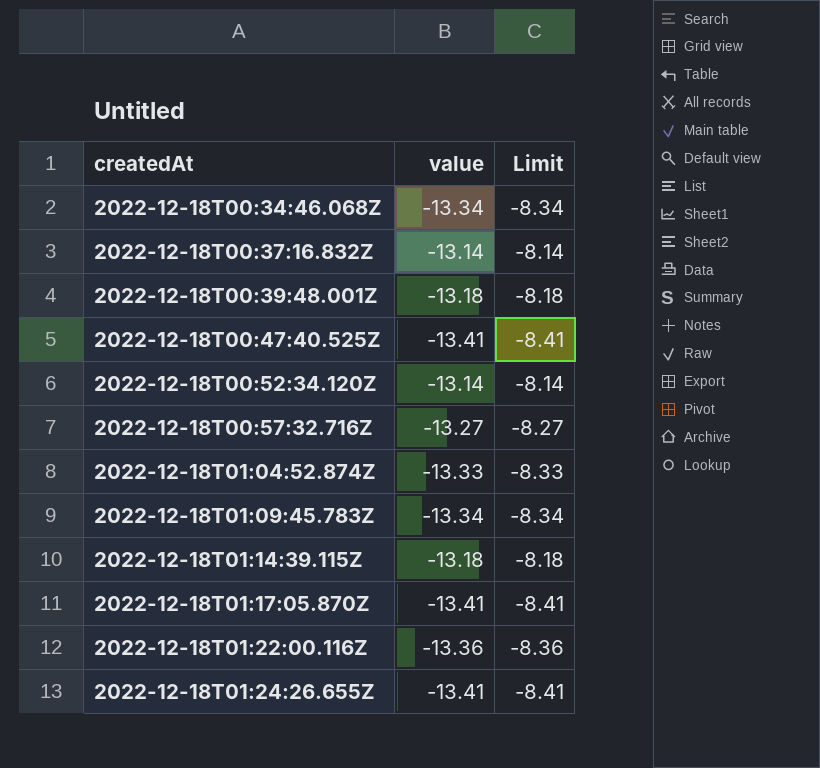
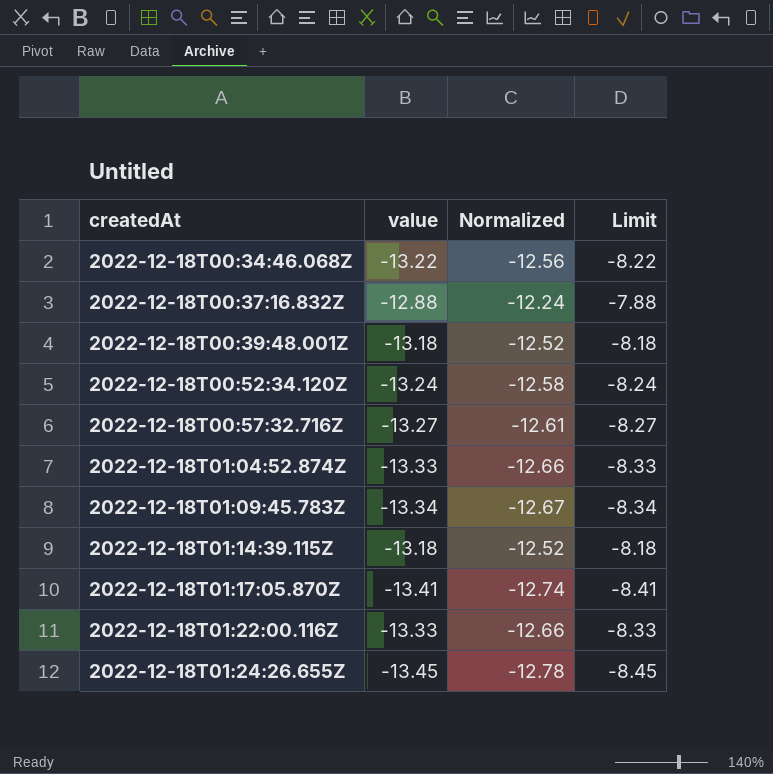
column Normalized | formula: none -> [value] * 0.95
row 2022-12-18T00:47:40.525Z: -13.41 | -8.41 -> none
2022-12-18T00:34:46.068Z | value: -13.34 -> -13.22
2022-12-18T00:34:46.068Z | Limit: -8.34 -> -8.22
2022-12-18T00:37:16.832Z | value: -13.14 -> -12.88
2022-12-18T00:37:16.832Z | Limit: -8.14 -> -7.88
2022-12-18T00:52:34.120Z | value: -13.14 -> -13.24
2022-12-18T00:52:34.120Z | Limit: -8.14 -> -8.24
2022-12-18T01:22:00.116Z | value: -13.36 -> -13.33
2022-12-18T01:22:00.116Z | Limit: -8.36 -> -8.33
2022-12-18T01:24:26.655Z | value: -13.41 -> -13.45
2022-12-18T01:24:26.655Z | Limit: -8.41 -> -8.45

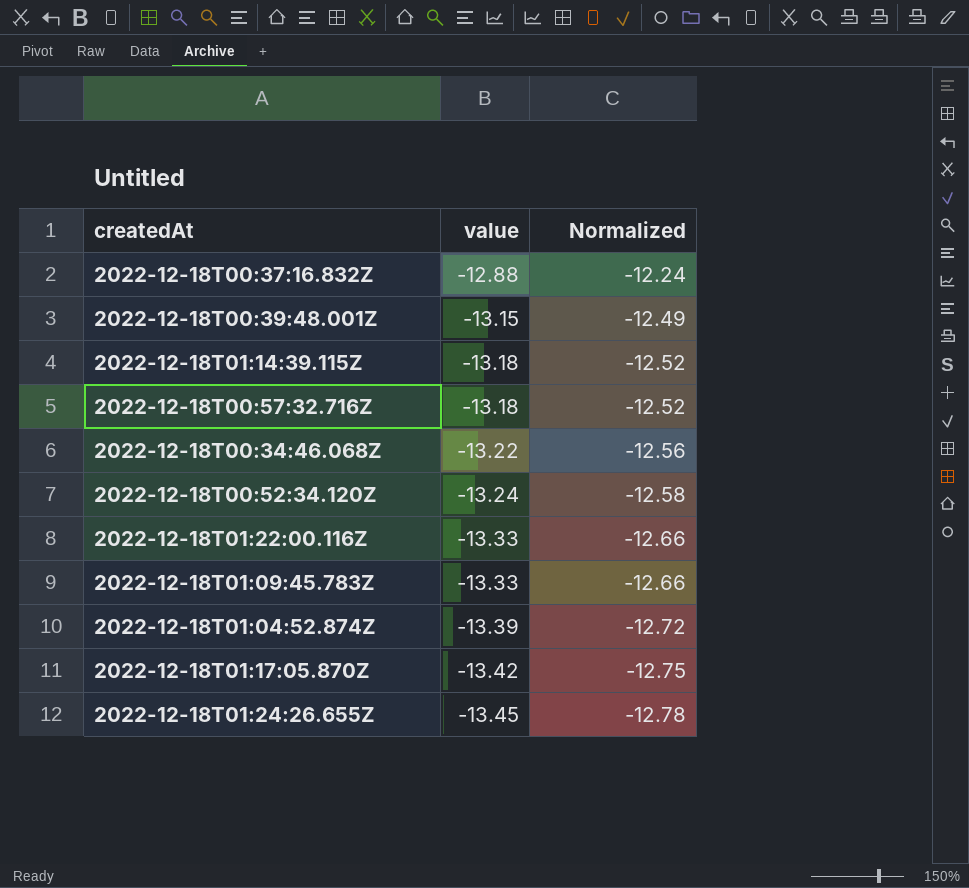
row order: createdAt ascending -> value descending
column Limit | formula: [value] + 5 -> none
2022-12-18T00:39:48.001Z | value: -13.18 -> -13.15
2022-12-18T00:39:48.001Z | Normalized: -12.52 -> -12.49
2022-12-18T00:57:32.716Z | value: -13.27 -> -13.18
2022-12-18T00:57:32.716Z | Normalized: -12.61 -> -12.52
2022-12-18T01:09:45.783Z | value: -13.34 -> -13.33
2022-12-18T01:09:45.783Z | Normalized: -12.67 -> -12.66
2022-12-18T01:04:52.874Z | value: -13.33 -> -13.39
2022-12-18T01:04:52.874Z | Normalized: -12.66 -> -12.72
2022-12-18T01:17:05.870Z | value: -13.41 -> -13.42
2022-12-18T01:17:05.870Z | Normalized: -12.74 -> -12.75

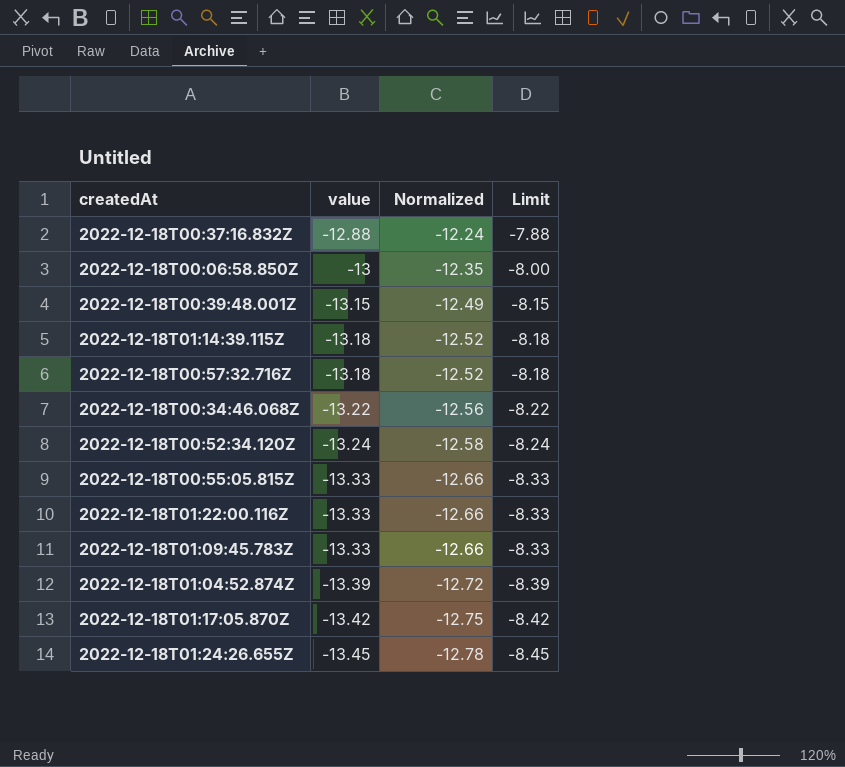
column Limit | formula: none -> [value] + 5
row 2022-12-18T00:06:58.850Z: none -> -13 | -12.35 | -8.00
row 2022-12-18T00:55:05.815Z: none -> -13.33 | -12.66 | -8.33

